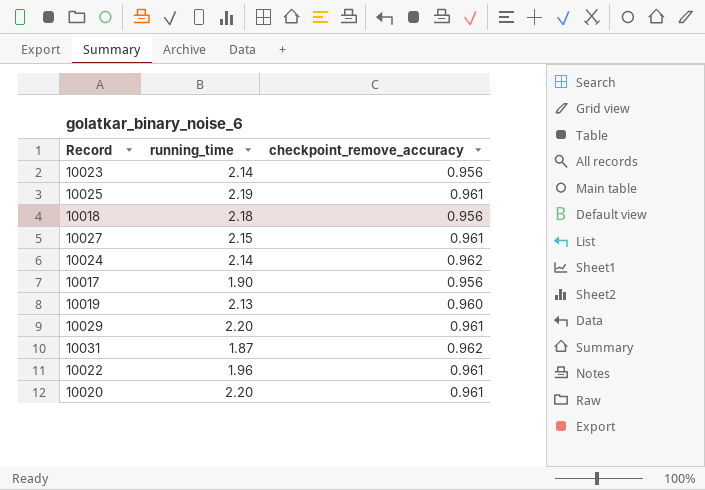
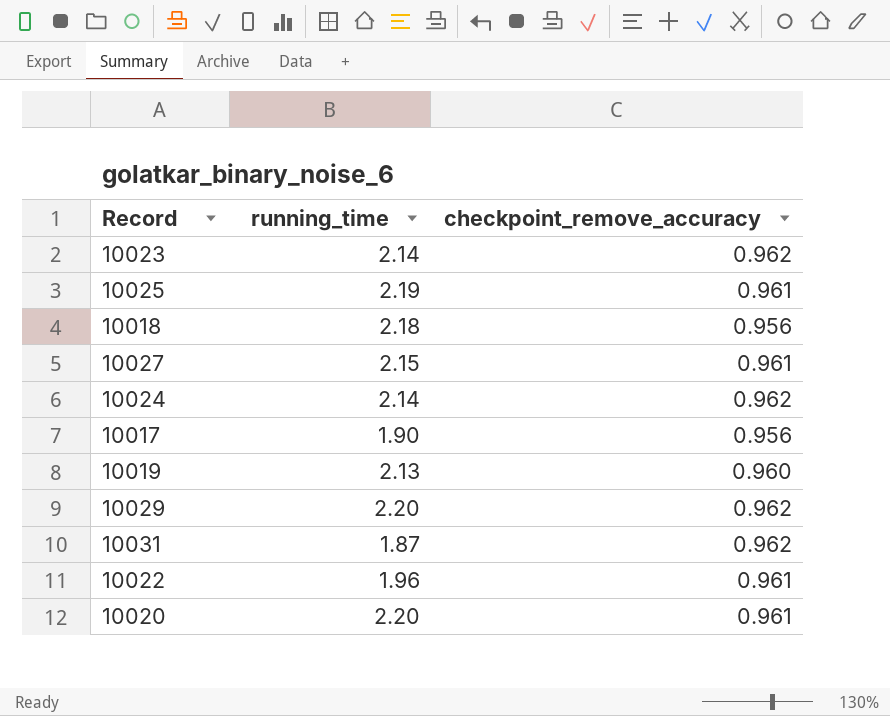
10023 | checkpoint_remove_accuracy: 0.956 -> 0.962
10029 | checkpoint_remove_accuracy: 0.961 -> 0.962

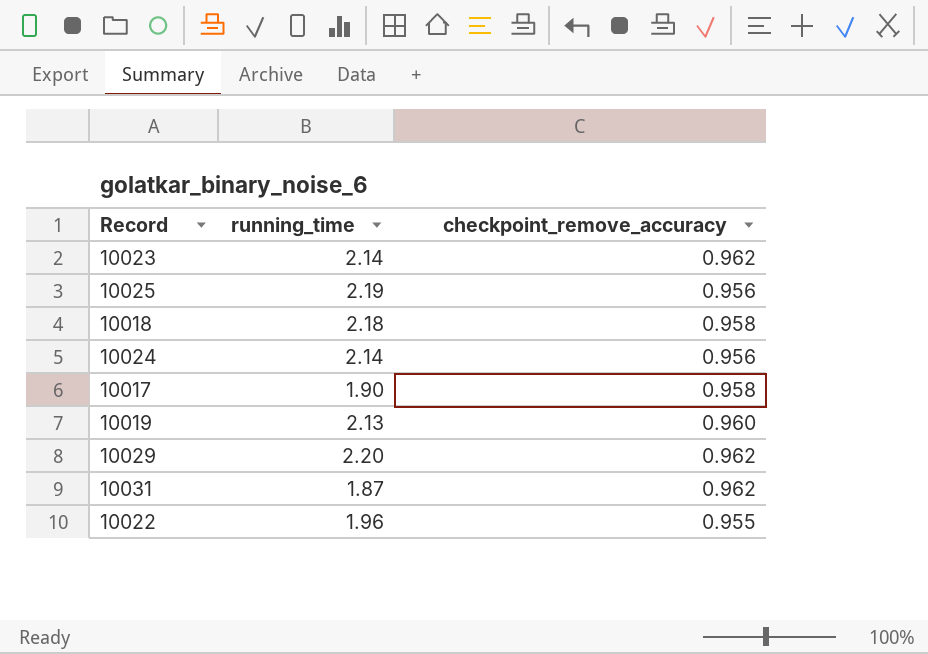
row 10027: 2.15 | 0.961 -> none
row 10020: 2.20 | 0.961 -> none
10025 | checkpoint_remove_accuracy: 0.961 -> 0.956
10018 | checkpoint_remove_accuracy: 0.956 -> 0.958
10024 | checkpoint_remove_accuracy: 0.962 -> 0.956
10017 | checkpoint_remove_accuracy: 0.956 -> 0.958
10022 | checkpoint_remove_accuracy: 0.961 -> 0.955

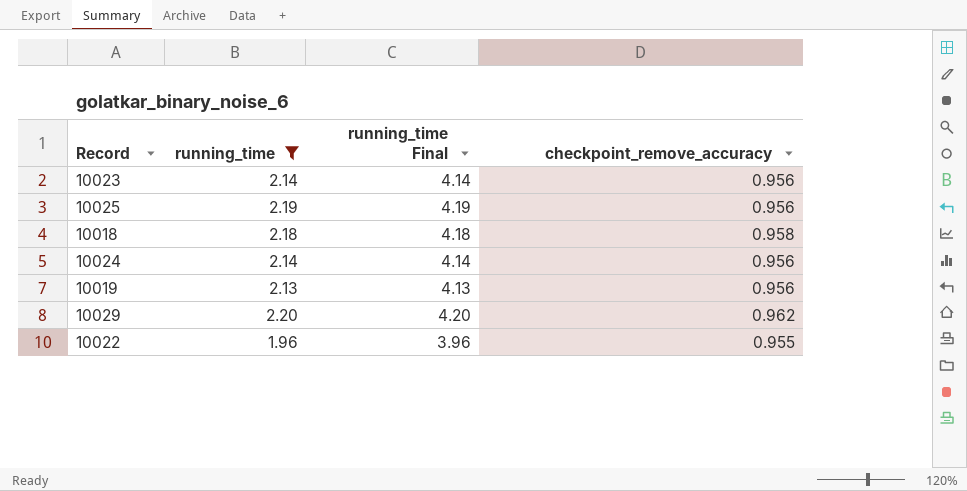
filter: none -> running_time >= 1.96
column running_time Final | formula: none -> [running_time] + 2
10023 | checkpoint_remove_accuracy: 0.962 -> 0.956
10019 | checkpoint_remove_accuracy: 0.960 -> 0.956

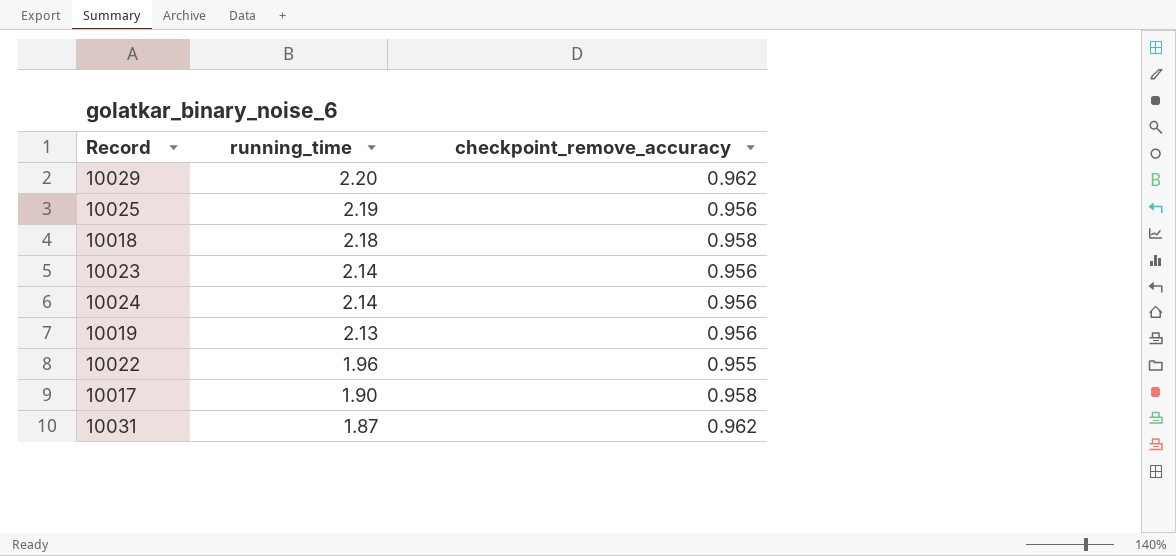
filter: running_time >= 1.96 -> none
row order: none -> running_time descending
column running_time Final | formula: [running_time] + 2 -> none

